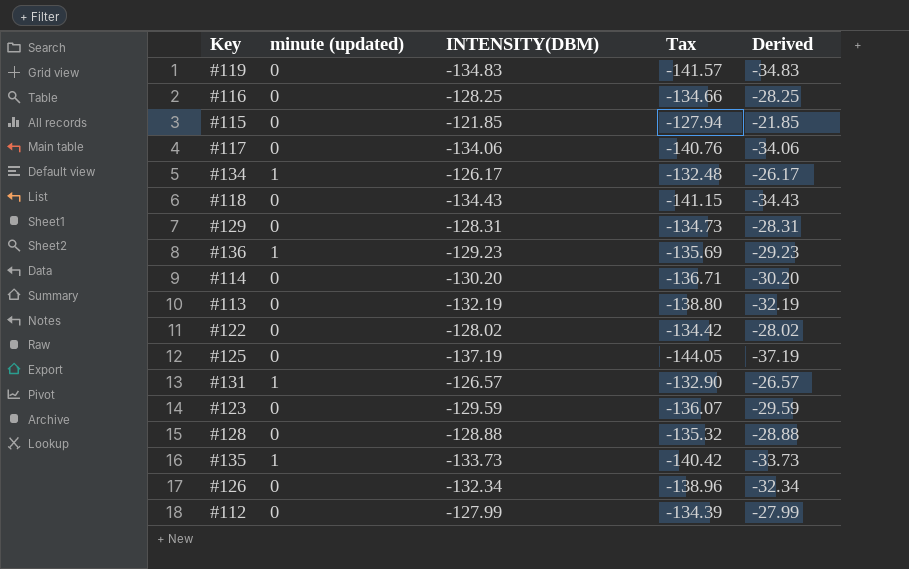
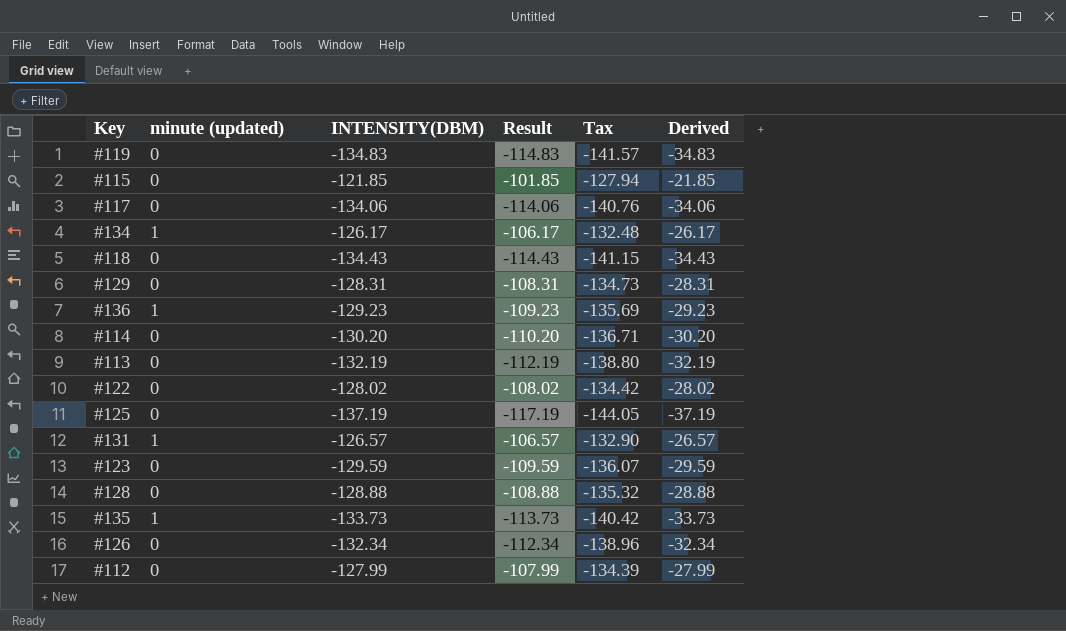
column Result | formula: none -> [INTENSITY(DBM)] + 20
row #116: 0 | -128.25 | -134.66 | -28.25 -> none

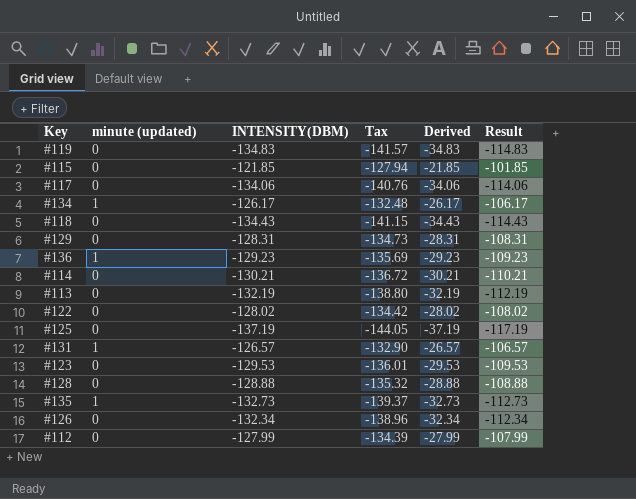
column Result | position: 4 -> 6
#114 | INTENSITY(DBM): -130.20 -> -130.21
#114 | Tax: -136.71 -> -136.72
#114 | Derived: -30.20 -> -30.21
#114 | Result: -110.20 -> -110.21
#123 | INTENSITY(DBM): -129.59 -> -129.53
#123 | Tax: -136.07 -> -136.01
#123 | Derived: -29.59 -> -29.53
#123 | Result: -109.59 -> -109.53
#135 | INTENSITY(DBM): -133.73 -> -132.73
#135 | Tax: -140.42 -> -139.37
#135 | Derived: -33.73 -> -32.73
#135 | Result: -113.73 -> -112.73

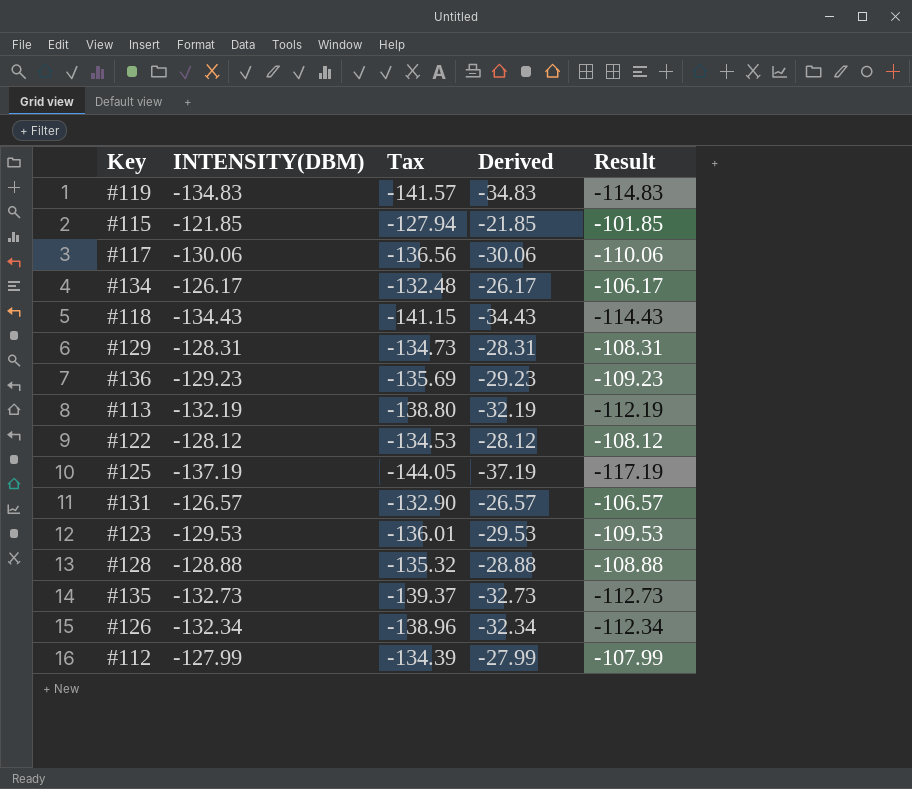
column minute (updated) | position: 2 -> none
row #114: 0 | -130.21 | -136.72 | -30.21 | -110.21 -> none
#117 | INTENSITY(DBM): -134.06 -> -130.06
#117 | Tax: -140.76 -> -136.56
#117 | Derived: -34.06 -> -30.06
#117 | Result: -114.06 -> -110.06
#122 | INTENSITY(DBM): -128.02 -> -128.12
#122 | Tax: -134.42 -> -134.53
#122 | Derived: -28.02 -> -28.12
#122 | Result: -108.02 -> -108.12

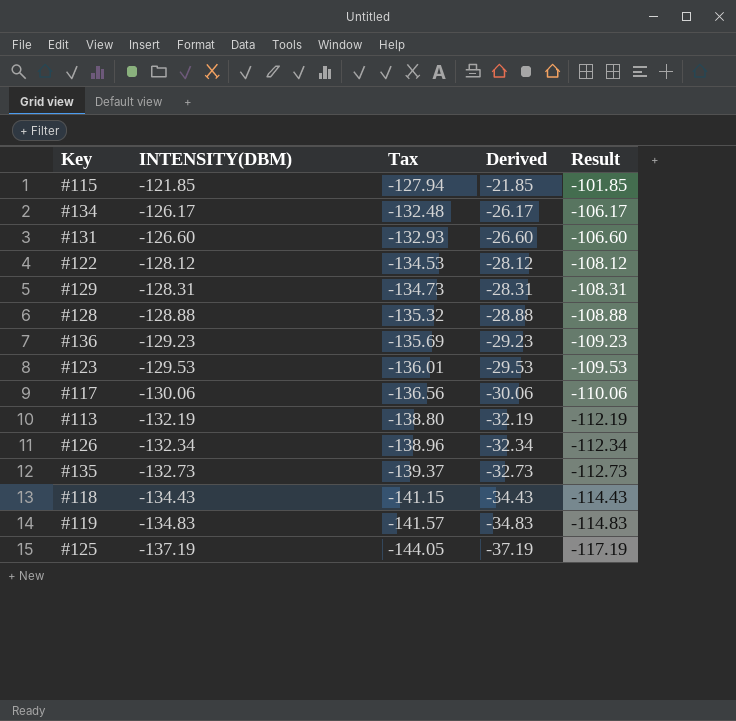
row order: none -> INTENSITY(DBM) descending
row #112: -127.99 | -134.39 | -27.99 | -107.99 -> none
#131 | INTENSITY(DBM): -126.57 -> -126.60
#131 | Tax: -132.90 -> -132.93
#131 | Derived: -26.57 -> -26.60
#131 | Result: -106.57 -> -106.60

